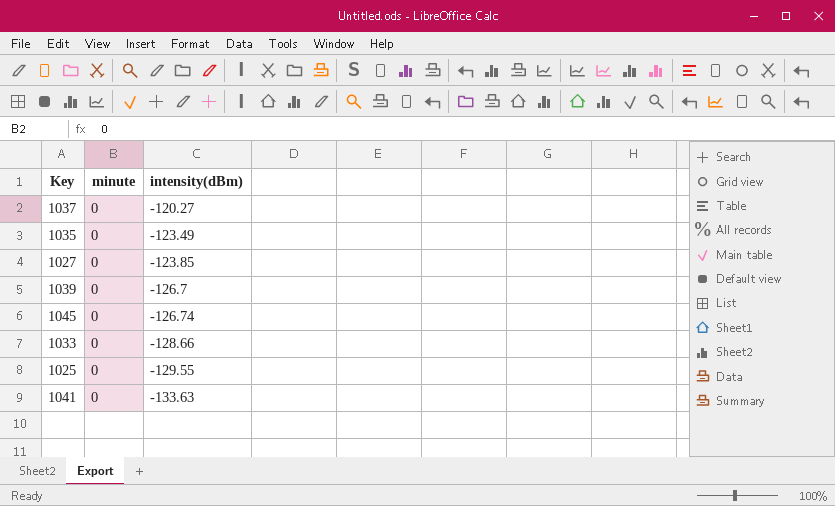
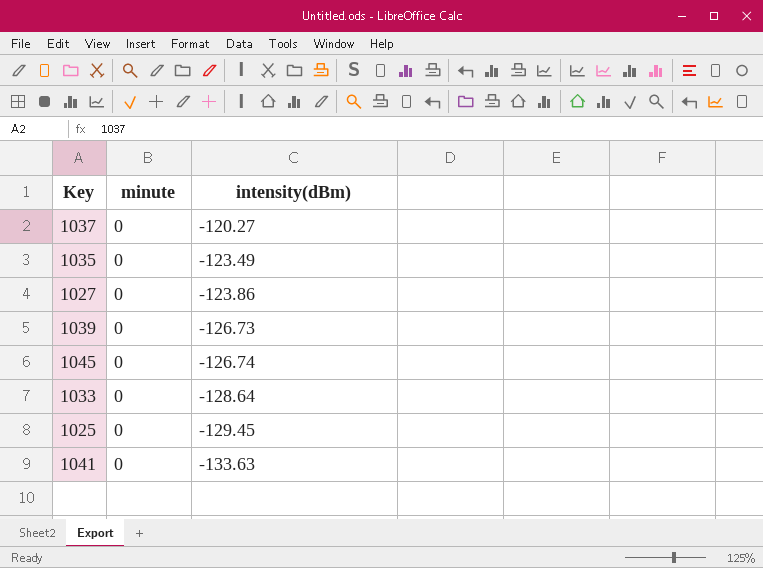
1027 | intensity(dBm): -123.85 -> -123.86
1039 | intensity(dBm): -126.7 -> -126.73
1033 | intensity(dBm): -128.66 -> -128.64
1025 | intensity(dBm): -129.55 -> -129.45

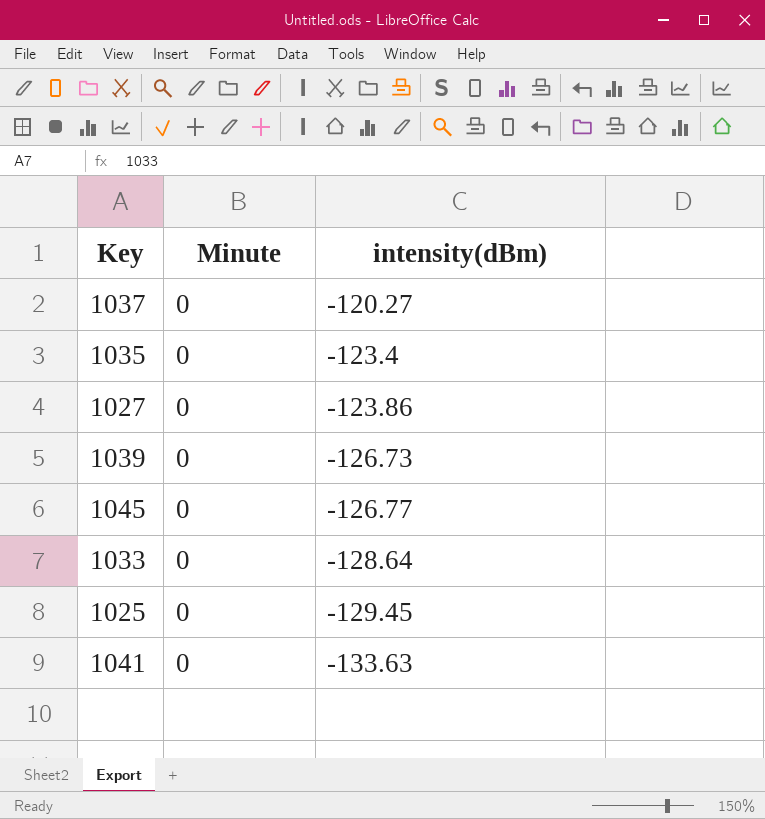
column name: minute -> Minute
1035 | intensity(dBm): -123.49 -> -123.4
1045 | intensity(dBm): -126.74 -> -126.77

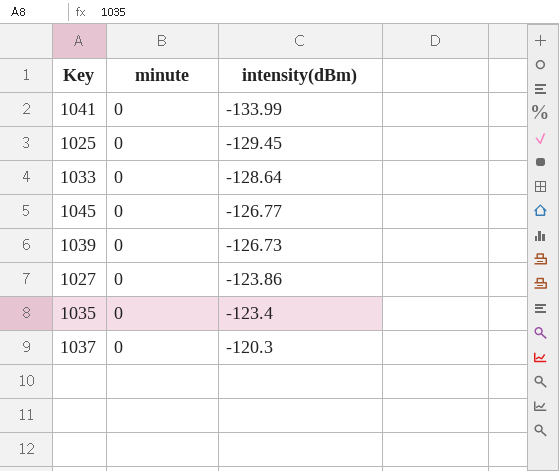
row order: intensity(dBm) descending -> intensity(dBm) ascending
column name: Minute -> minute
1041 | intensity(dBm): -133.63 -> -133.99
1037 | intensity(dBm): -120.27 -> -120.3

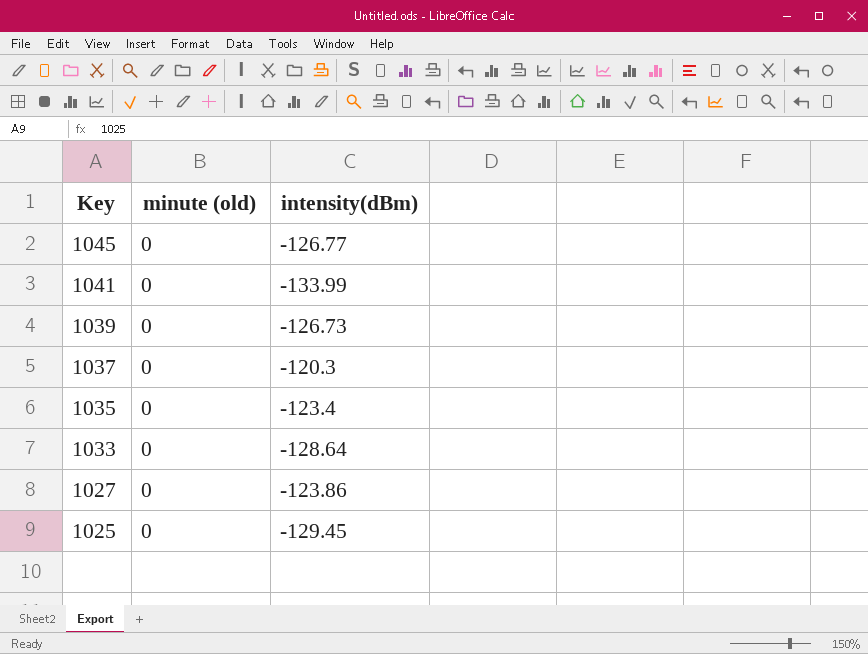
row order: intensity(dBm) ascending -> Key descending
column name: minute -> minute (old)

